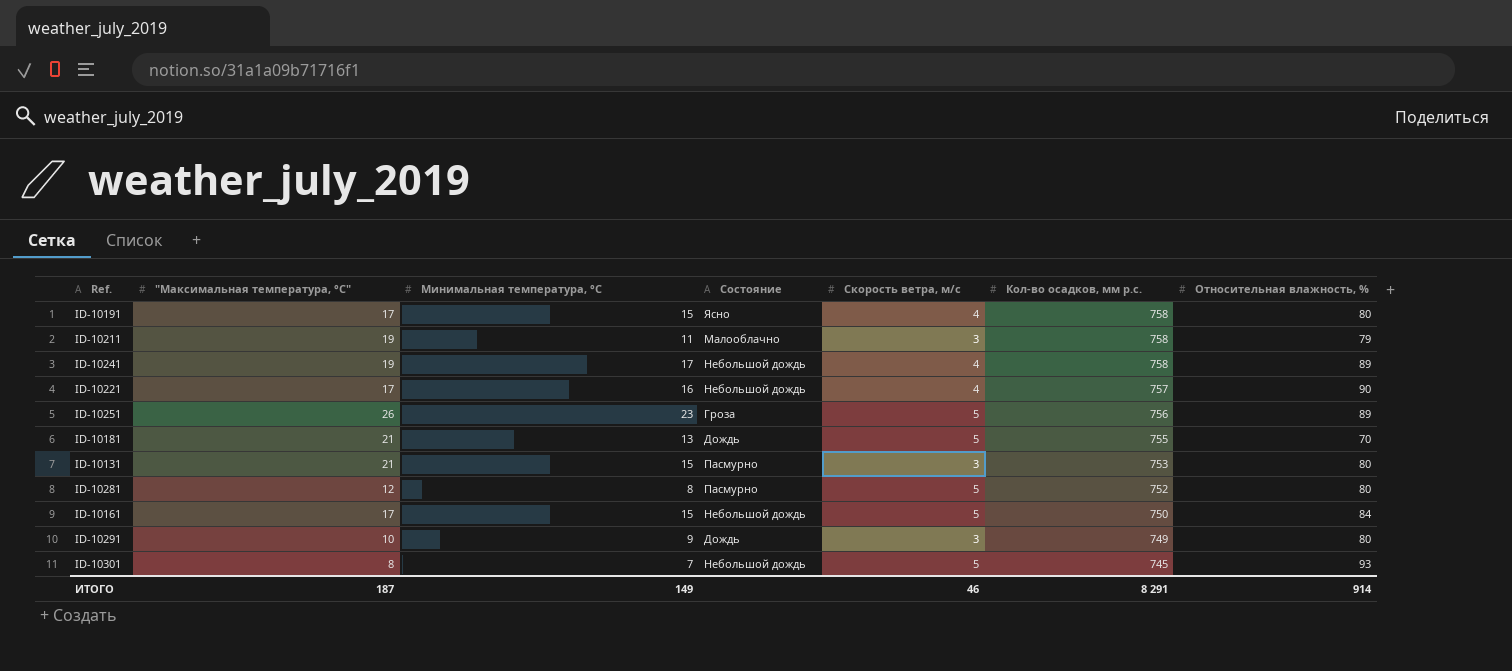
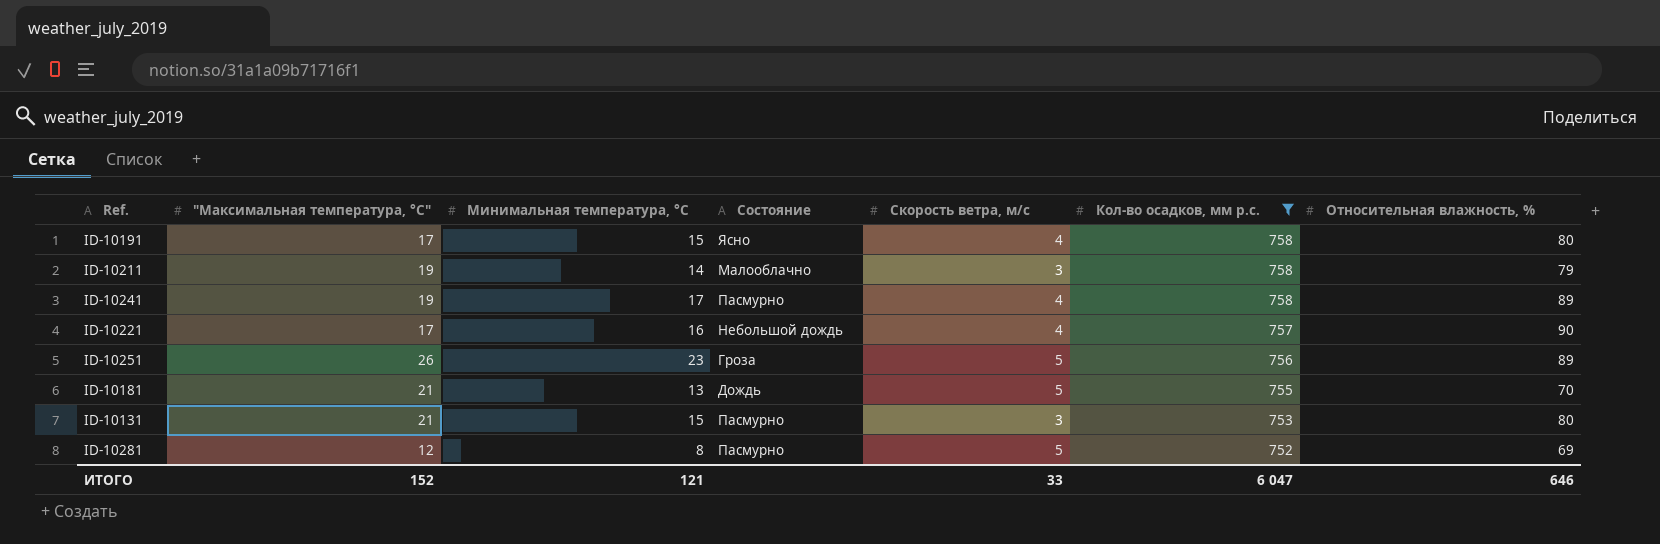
filter: none -> Кол-во осадков, мм р.с. >= 752
ID-10211 | Минимальная температура, °С: 11 -> 14
ID-10241 | Состояние: Небольшой дождь -> Пасмурно
ID-10281 | Относительная влажность, %: 80 -> 69
ИТОГО | "Максимальная температура, °С": 187 -> 152
ИТОГО | Минимальная температура, °С: 149 -> 121
ИТОГО | Скорость ветра, м/c: 46 -> 33
ИТОГО | Кол-во осадков, мм р.с.: 8 291 -> 6 047
ИТОГО | Относительная влажность, %: 914 -> 646

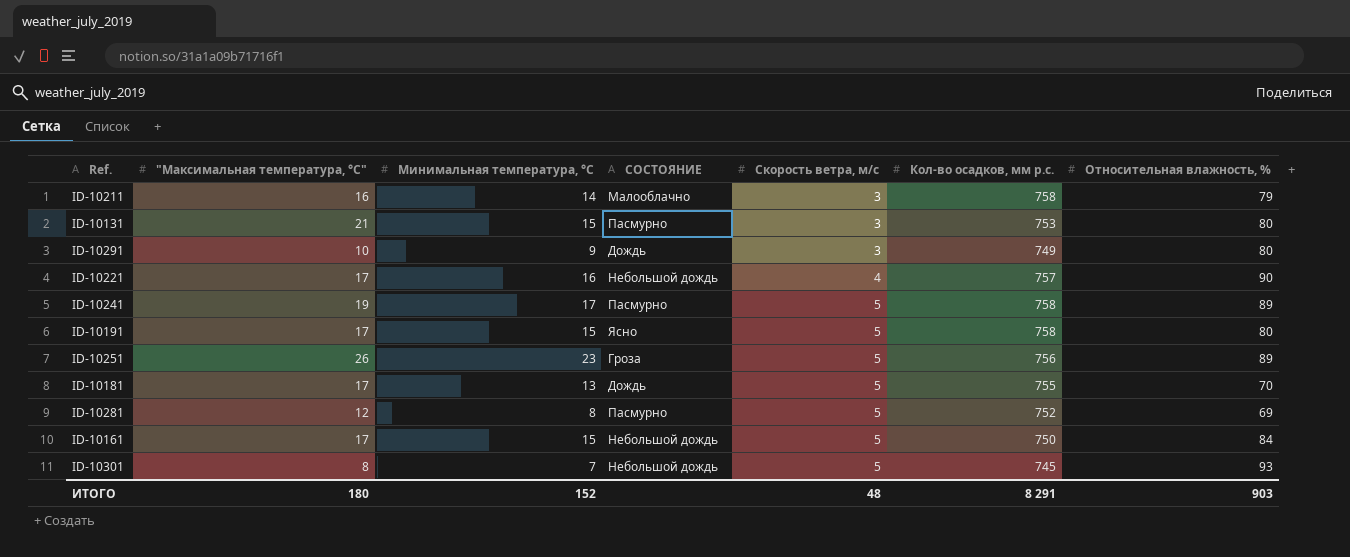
filter: Кол-во осадков, мм р.с. >= 752 -> none
row order: Кол-во осадков, мм р.с. descending -> Скорость ветра, м/c ascending
column name: Состояние -> СОСТОЯНИЕ
ID-10211 | "Максимальная температура, °С": 19 -> 16
ID-10241 | Скорость ветра, м/c: 4 -> 5
ID-10191 | Скорость ветра, м/c: 4 -> 5
ID-10181 | "Максимальная температура, °С": 21 -> 17
ИТОГО | "Максимальная температура, °С": 152 -> 180
ИТОГО | Минимальная температура, °С: 121 -> 152
ИТОГО | Скорость ветра, м/c: 33 -> 48
ИТОГО | Кол-во осадков, мм р.с.: 6 047 -> 8 291
ИТОГО | Относительная влажность, %: 646 -> 903

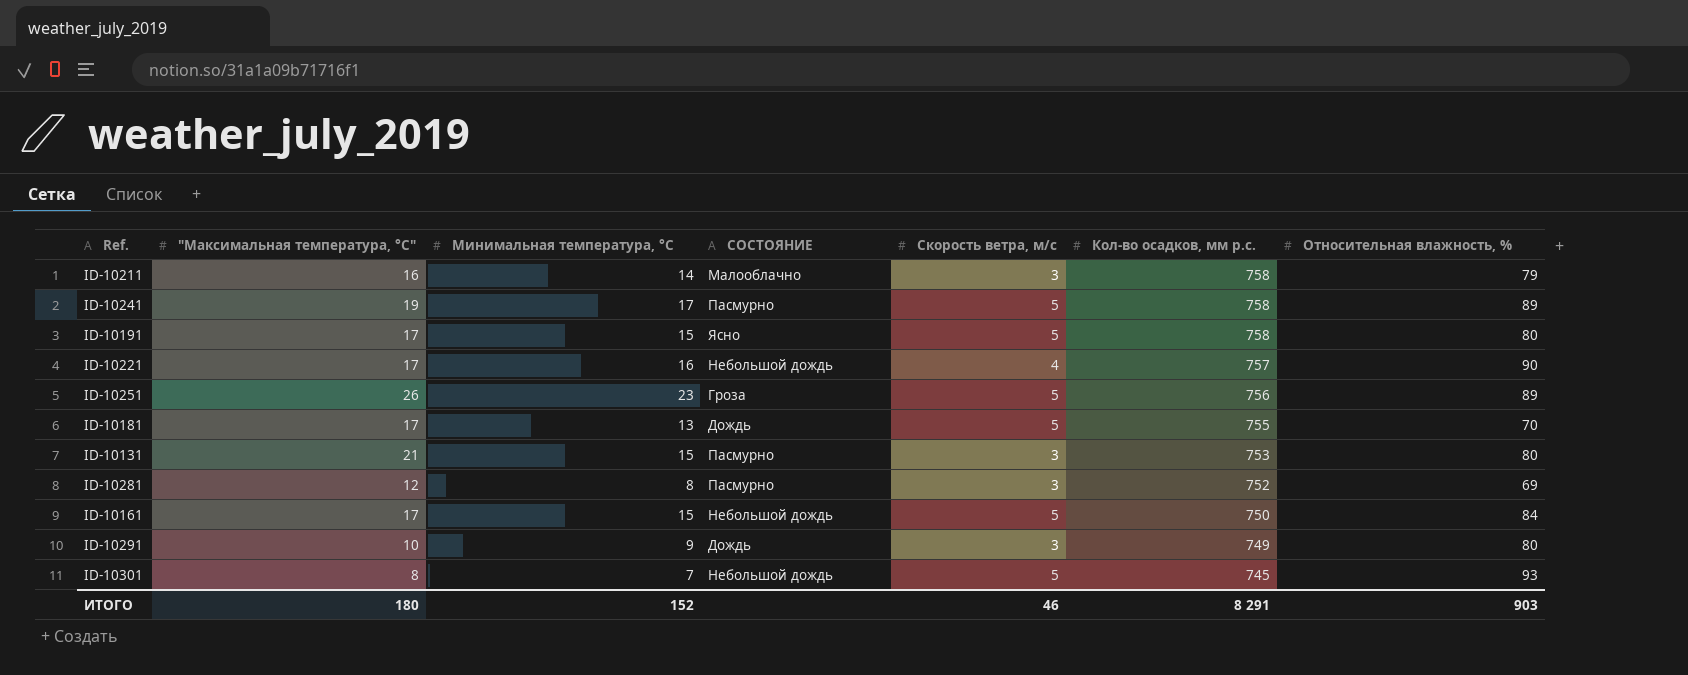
row order: Скорость ветра, м/c ascending -> Кол-во осадков, мм р.с. descending
ID-10281 | Скорость ветра, м/c: 5 -> 3
ИТОГО | Скорость ветра, м/c: 48 -> 46

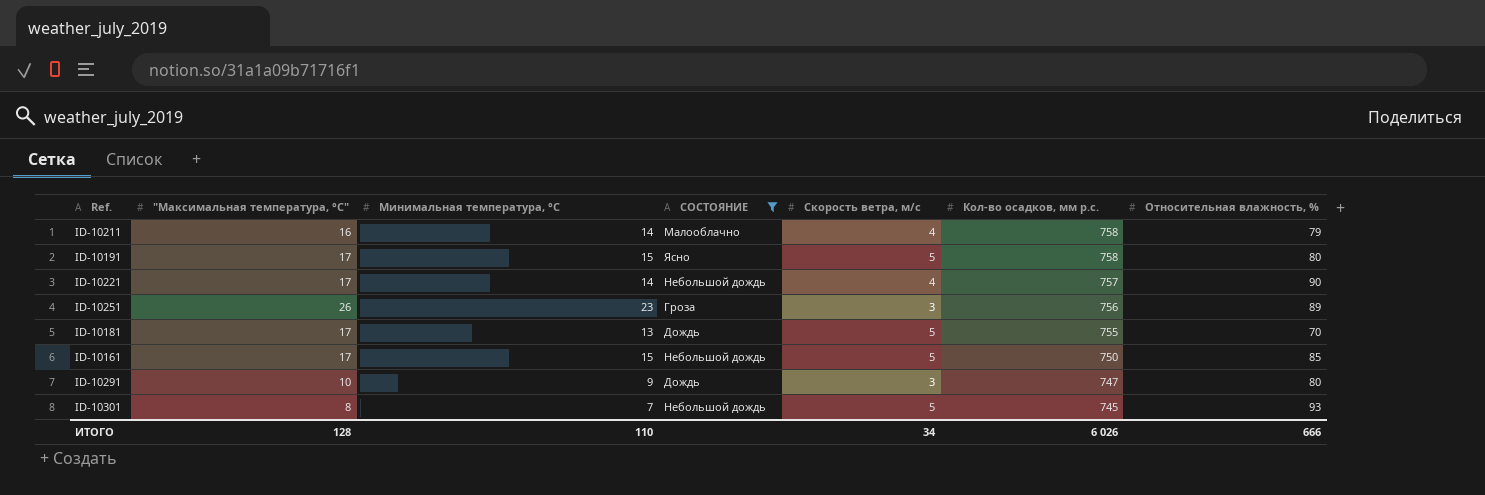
filter: none -> СОСТОЯНИЕ != Пасмурно
ID-10211 | Скорость ветра, м/c: 3 -> 4
ID-10221 | Минимальная температура, °С: 16 -> 14
ID-10251 | Скорость ветра, м/c: 5 -> 3
ID-10161 | Относительная влажность, %: 84 -> 85
ID-10291 | Кол-во осадков, мм р.с.: 749 -> 747
ИТОГО | "Максимальная температура, °С": 180 -> 128
ИТОГО | Минимальная температура, °С: 152 -> 110
ИТОГО | Скорость ветра, м/c: 46 -> 34
ИТОГО | Кол-во осадков, мм р.с.: 8 291 -> 6 026
ИТОГО | Относительная влажность, %: 903 -> 666

